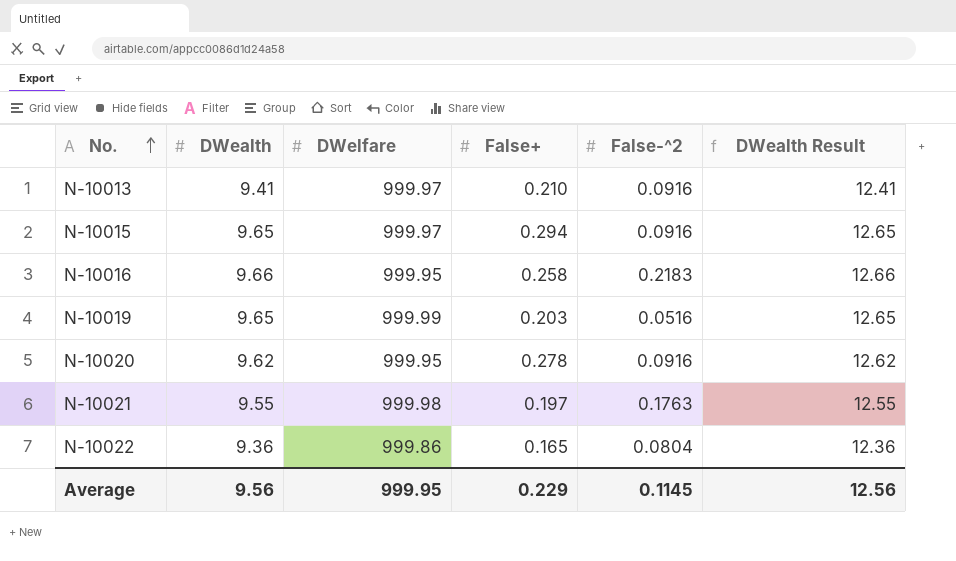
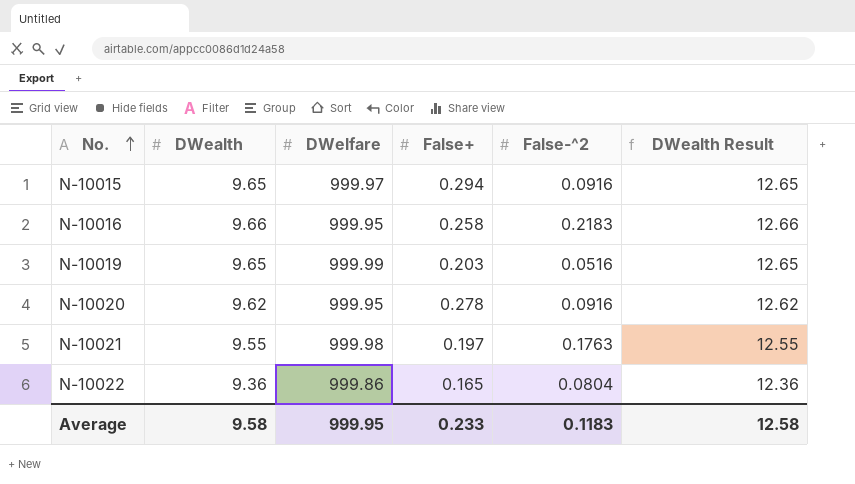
row N-10013: 9.41 | 999.97 | 0.210 | 0.0916 | 12.41 -> none
Average | DWealth: 9.56 -> 9.58
Average | False+: 0.229 -> 0.233
Average | False-^2: 0.1145 -> 0.1183
Average | DWealth Result: 12.56 -> 12.58

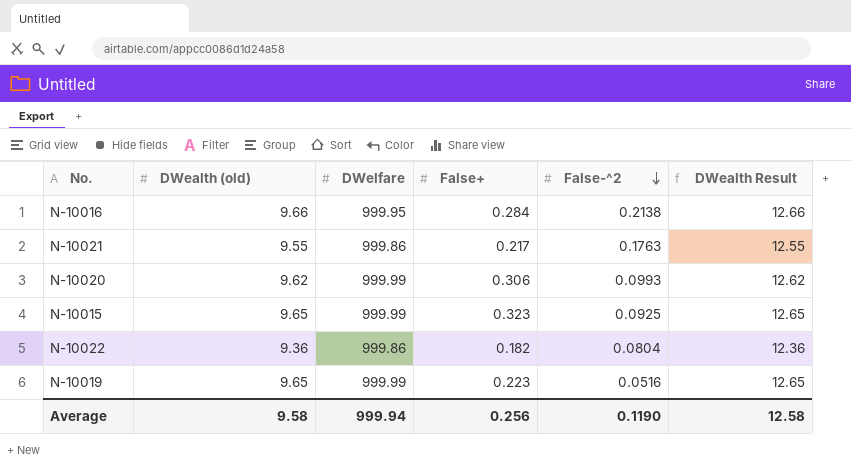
row order: No. ascending -> False-^2 descending
column name: DWealth -> DWealth (old)
N-10016 | False+: 0.258 -> 0.284
N-10016 | False-^2: 0.2183 -> 0.2138
N-10021 | DWelfare: 999.98 -> 999.86
N-10021 | False+: 0.197 -> 0.217
N-10020 | DWelfare: 999.95 -> 999.99
N-10020 | False+: 0.278 -> 0.306
N-10020 | False-^2: 0.0916 -> 0.0993
N-10015 | DWelfare: 999.97 -> 999.99
N-10015 | False+: 0.294 -> 0.323
N-10015 | False-^2: 0.0916 -> 0.0925
N-10022 | False+: 0.165 -> 0.182
N-10019 | False+: 0.203 -> 0.223
Average | DWelfare: 999.95 -> 999.94
Average | False+: 0.233 -> 0.256
Average | False-^2: 0.1183 -> 0.1190

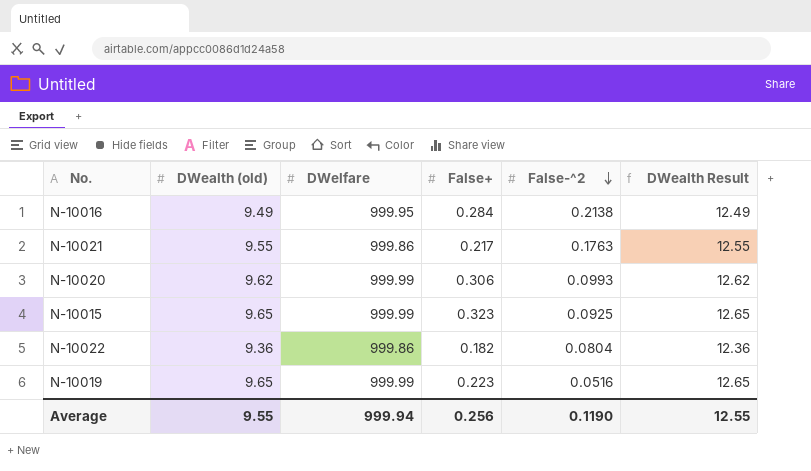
N-10016 | DWealth (old): 9.66 -> 9.49
N-10016 | DWealth Result: 12.66 -> 12.49
Average | DWealth (old): 9.58 -> 9.55
Average | DWealth Result: 12.58 -> 12.55

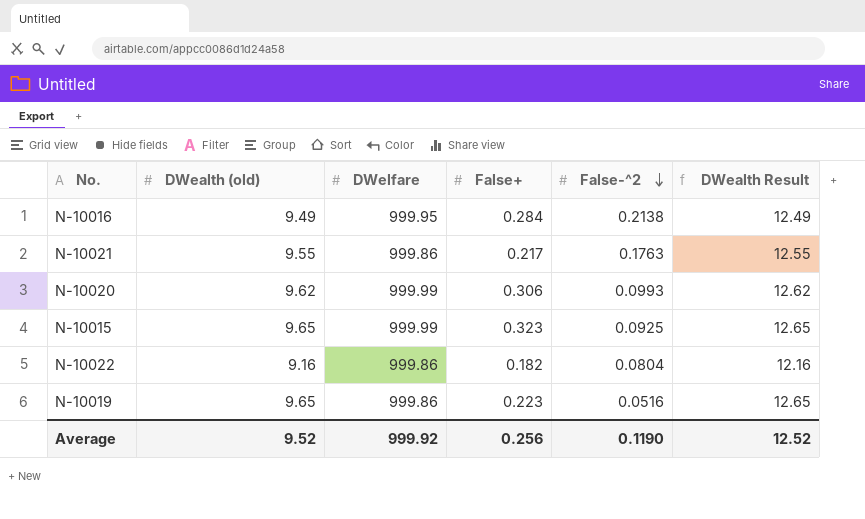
N-10022 | DWealth (old): 9.36 -> 9.16
N-10022 | DWealth Result: 12.36 -> 12.16
N-10019 | DWelfare: 999.99 -> 999.86
Average | DWealth (old): 9.55 -> 9.52
Average | DWelfare: 999.94 -> 999.92
Average | DWealth Result: 12.55 -> 12.52

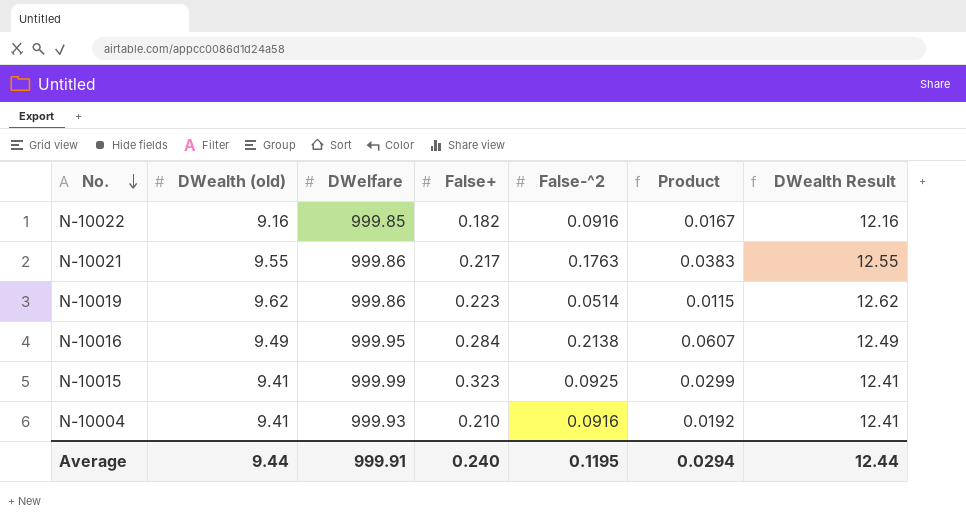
row order: False-^2 descending -> No. descending
column Product | formula: none -> [False+] * [False-^2]
row N-10020: 9.62 | 999.99 | 0.306 | 0.0993 | 12.62 -> none
N-10022 | DWelfare: 999.86 -> 999.85
N-10022 | False-^2: 0.0804 -> 0.0916
N-10019 | DWealth (old): 9.65 -> 9.62
N-10019 | False-^2: 0.0516 -> 0.0514
N-10019 | DWealth Result: 12.65 -> 12.62
N-10015 | DWealth (old): 9.65 -> 9.41
N-10015 | DWealth Result: 12.65 -> 12.41
row N-10004: none -> 9.41 | 999.93 | 0.210 | 0.0916 | 0.0192 | 12.41
Average | DWealth (old): 9.52 -> 9.44
Average | DWelfare: 999.92 -> 999.91
Average | False+: 0.256 -> 0.240
Average | False-^2: 0.1190 -> 0.1195
Average | DWealth Result: 12.52 -> 12.44

